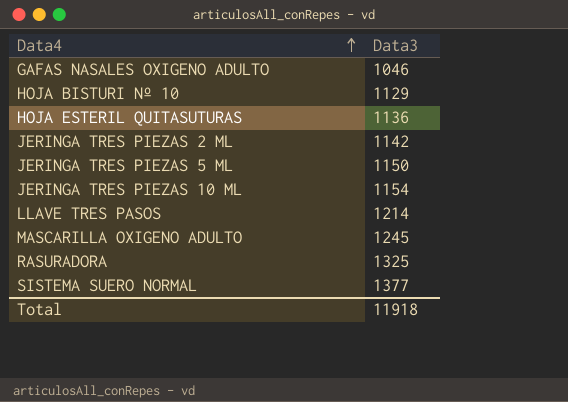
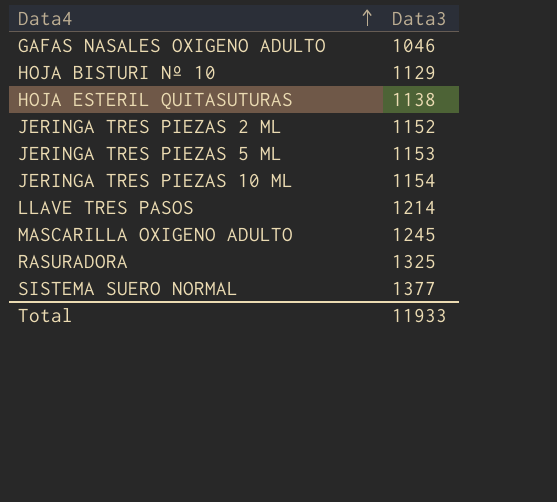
HOJA ESTERIL QUITASUTURAS | Data3: 1136 -> 1138
JERINGA TRES PIEZAS 2 ML | Data3: 1142 -> 1152
JERINGA TRES PIEZAS 5 ML | Data3: 1150 -> 1153
Total | Data3: 11918 -> 11933

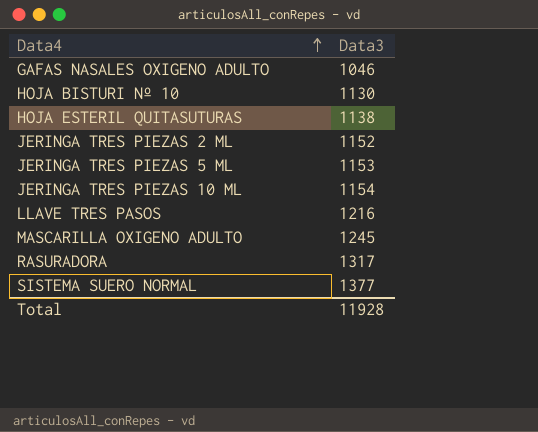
HOJA BISTURI Nº 10 | Data3: 1129 -> 1130
LLAVE TRES PASOS | Data3: 1214 -> 1216
RASURADORA | Data3: 1325 -> 1317
Total | Data3: 11933 -> 11928

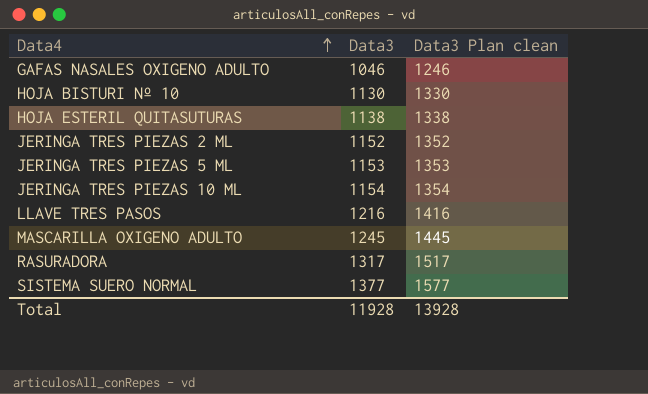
column Data3 Plan clean | formula: none -> [Data3] + 200

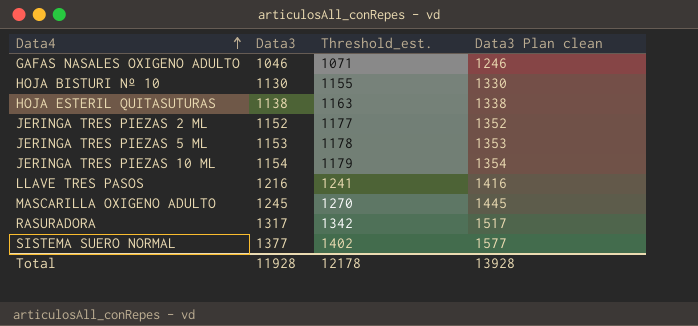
column Threshold_est. | formula: none -> [Data3] + 25

